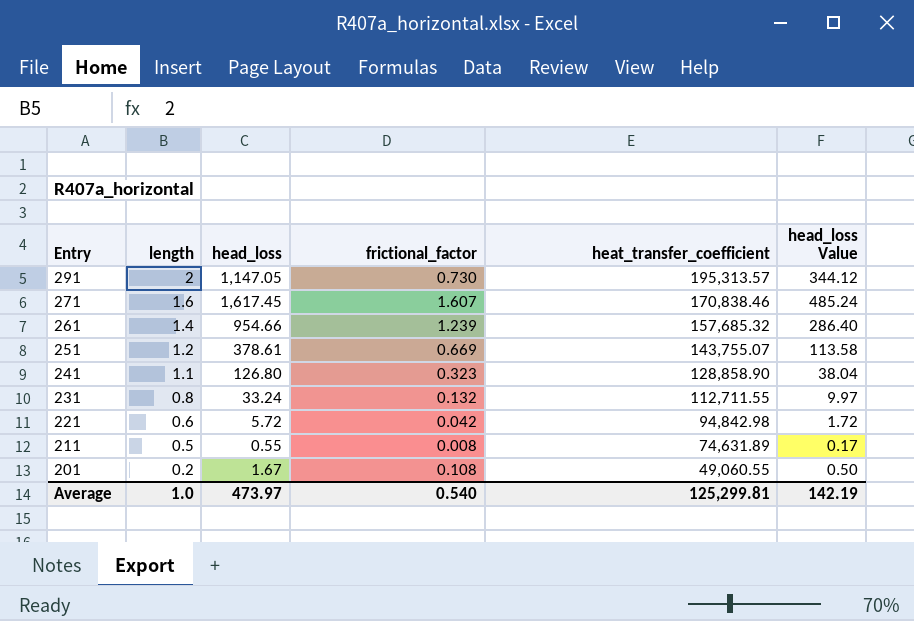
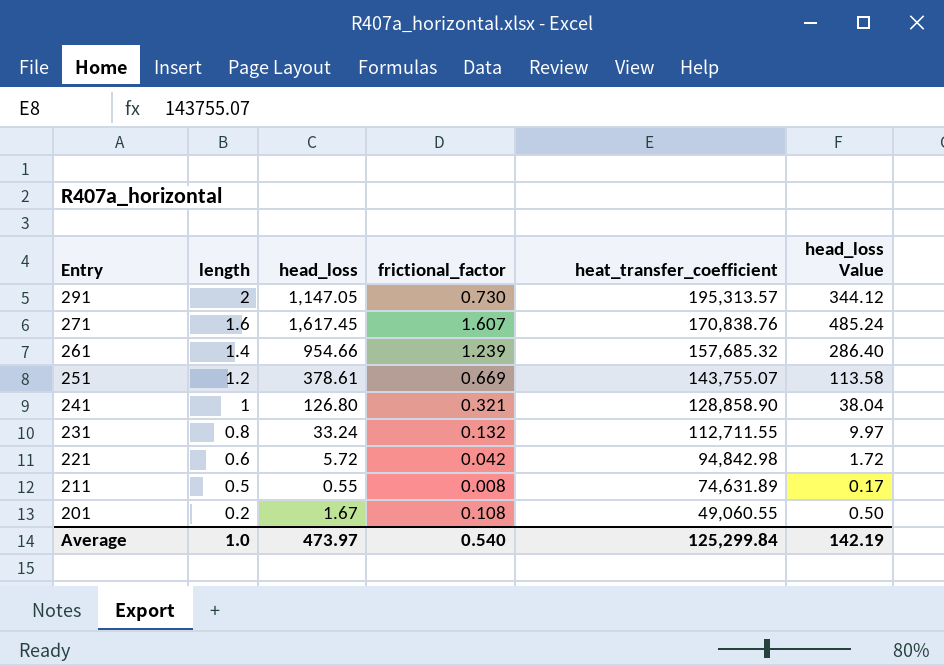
271 | heat_transfer_coefficient: 170,838.46 -> 170,838.76
241 | length: 1.1 -> 1
241 | frictional_factor: 0.323 -> 0.321
Average | heat_transfer_coefficient: 125,299.81 -> 125,299.84

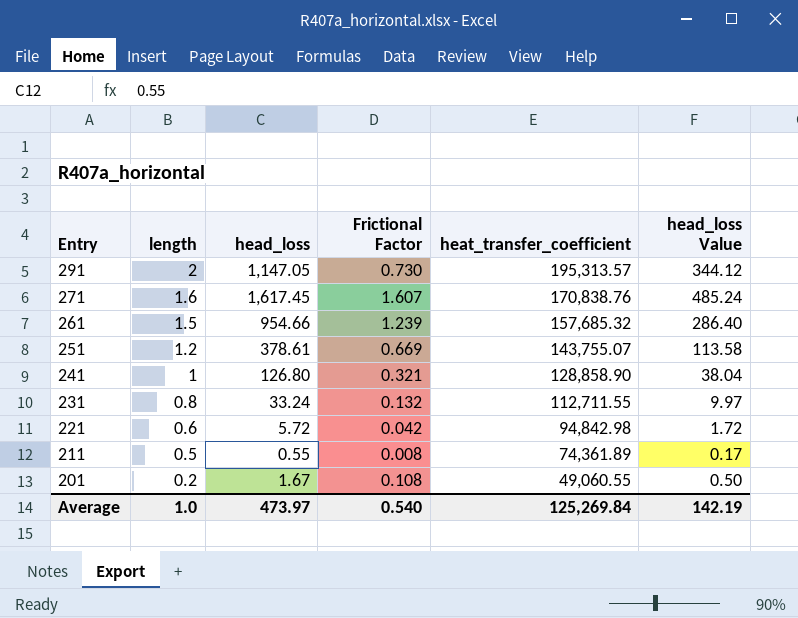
column name: frictional_factor -> Frictional Factor
261 | length: 1.4 -> 1.5
211 | heat_transfer_coefficient: 74,631.89 -> 74,361.89
Average | heat_transfer_coefficient: 125,299.84 -> 125,269.84

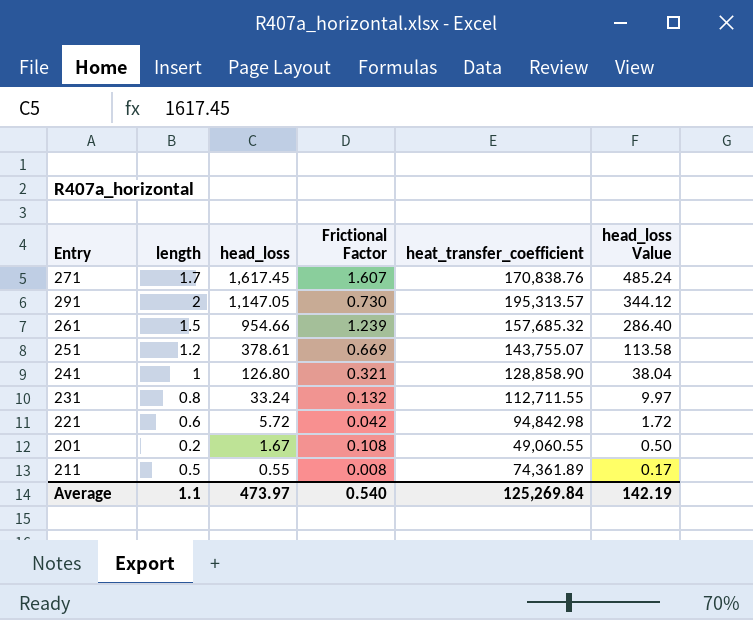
row order: Entry descending -> head_loss descending
271 | length: 1.6 -> 1.7
Average | length: 1.0 -> 1.1

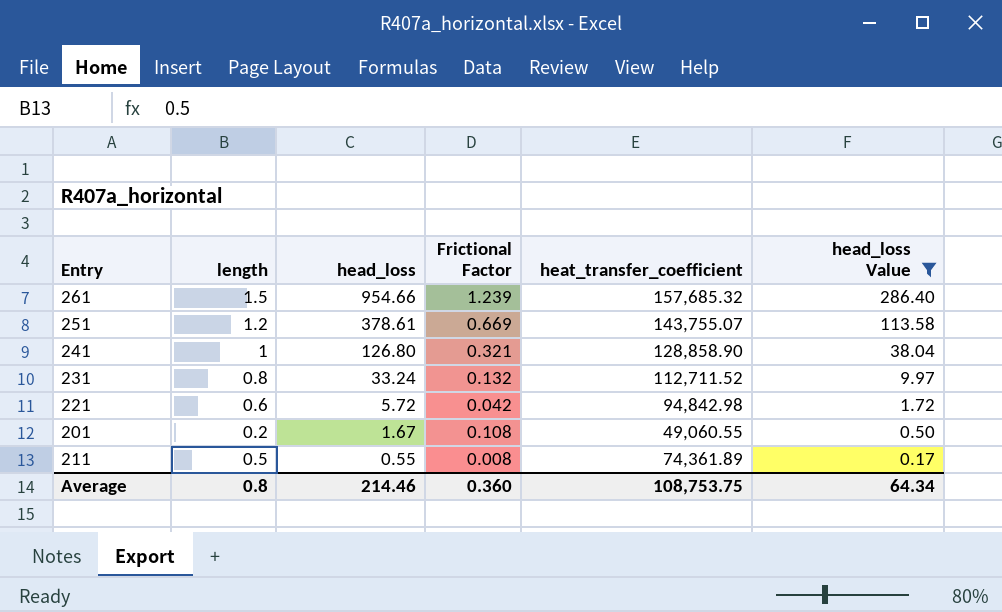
filter: none -> head_loss Value <= 286.40
231 | heat_transfer_coefficient: 112,711.55 -> 112,711.52
Average | length: 1.1 -> 0.8
Average | head_loss: 473.97 -> 214.46
Average | Frictional Factor: 0.540 -> 0.360
Average | heat_transfer_coefficient: 125,269.84 -> 108,753.75
Average | head_loss Value: 142.19 -> 64.34

